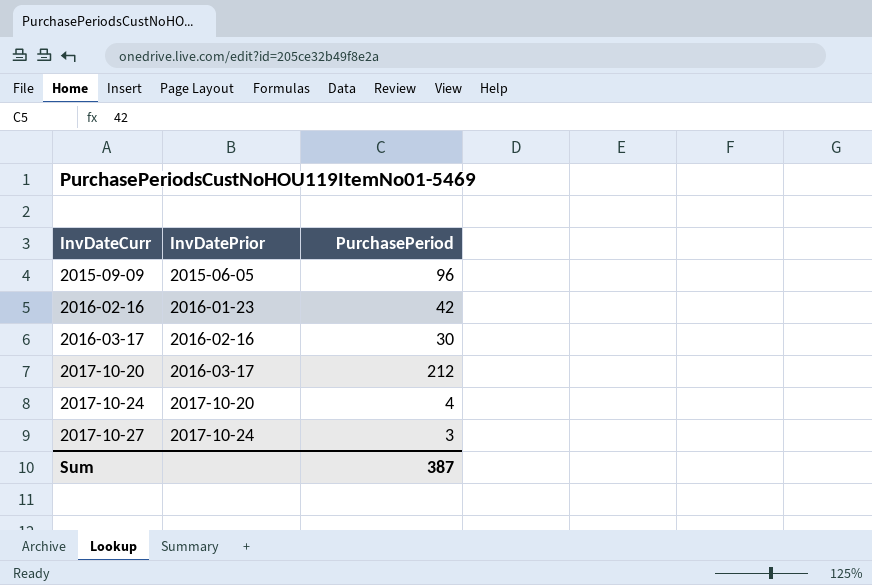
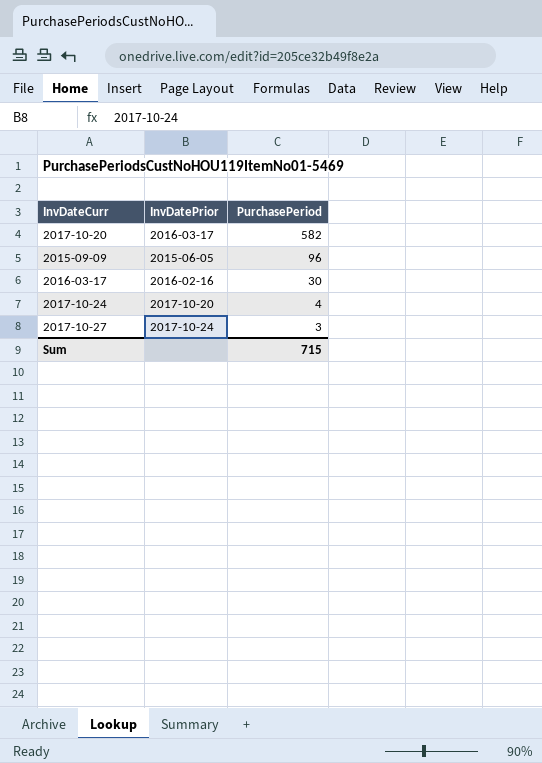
row order: InvDateCurr ascending -> PurchasePeriod descending
row 2016-02-16: 2016-01-23 | 42 -> none
2017-10-20 | PurchasePeriod: 212 -> 582
Sum | PurchasePeriod: 387 -> 715

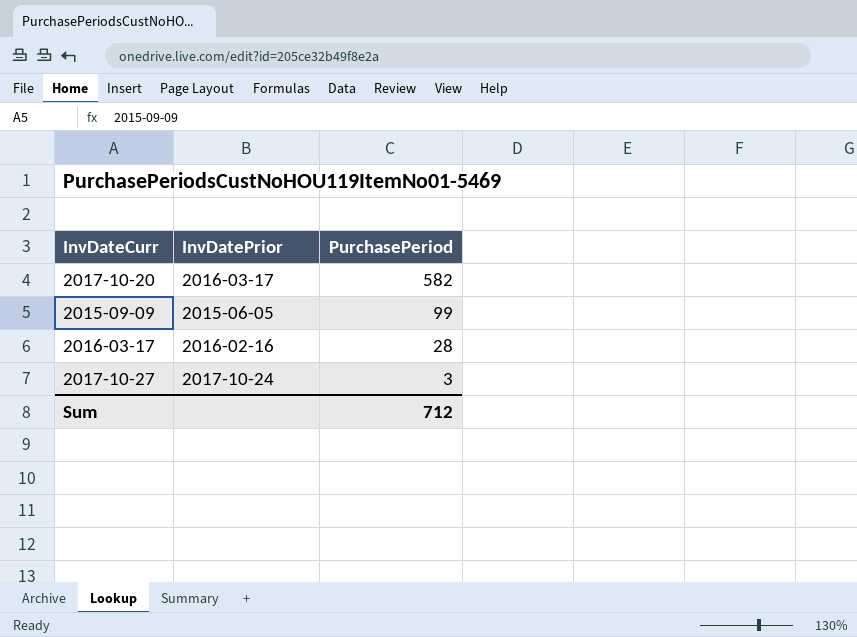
row 2017-10-24: 2017-10-20 | 4 -> none
2015-09-09 | PurchasePeriod: 96 -> 99
2016-03-17 | PurchasePeriod: 30 -> 28
Sum | PurchasePeriod: 715 -> 712

